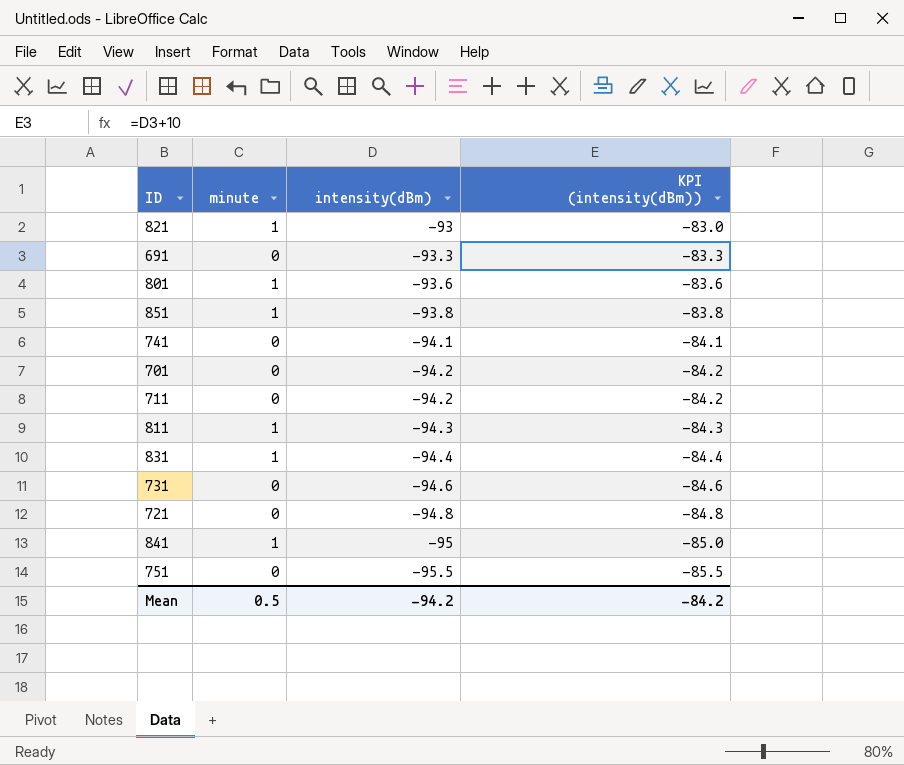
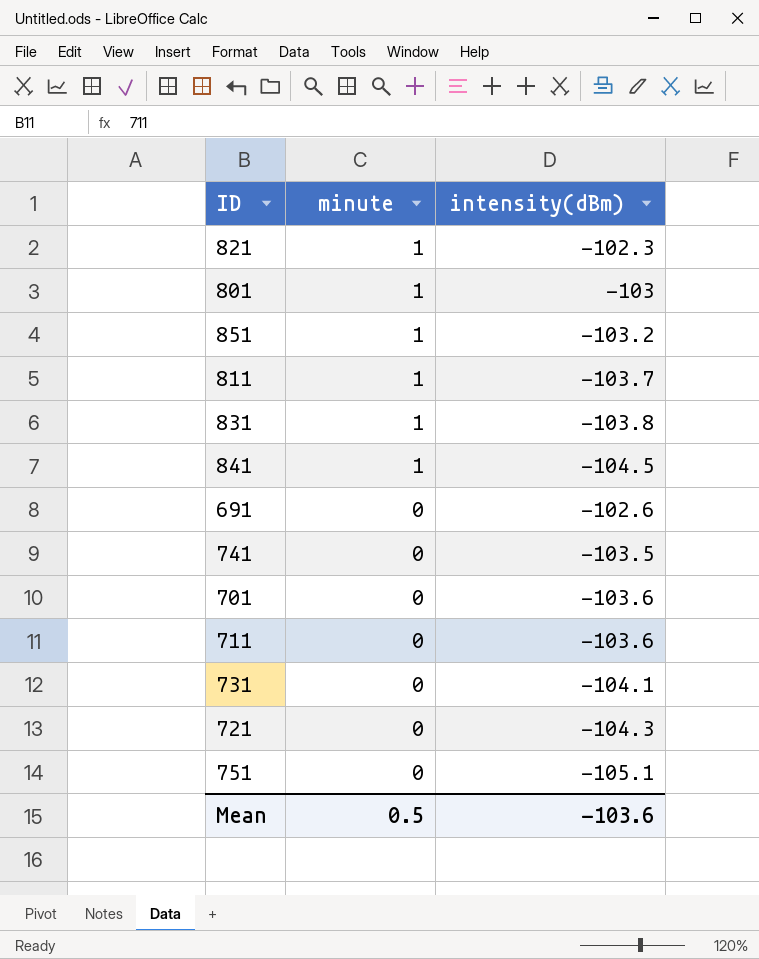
row order: intensity(dBm) descending -> minute descending
column KPI (intensity(dBm)) | formula: [intensity(dBm)] + 10 -> none
821 | intensity(dBm): -93 -> -102.3
801 | intensity(dBm): -93.6 -> -103
851 | intensity(dBm): -93.8 -> -103.2
811 | intensity(dBm): -94.3 -> -103.7
831 | intensity(dBm): -94.4 -> -103.8
841 | intensity(dBm): -95 -> -104.5
691 | intensity(dBm): -93.3 -> -102.6
741 | intensity(dBm): -94.1 -> -103.5
701 | intensity(dBm): -94.2 -> -103.6
711 | intensity(dBm): -94.2 -> -103.6
731 | intensity(dBm): -94.6 -> -104.1
721 | intensity(dBm): -94.8 -> -104.3
751 | intensity(dBm): -95.5 -> -105.1
Mean | intensity(dBm): -94.2 -> -103.6

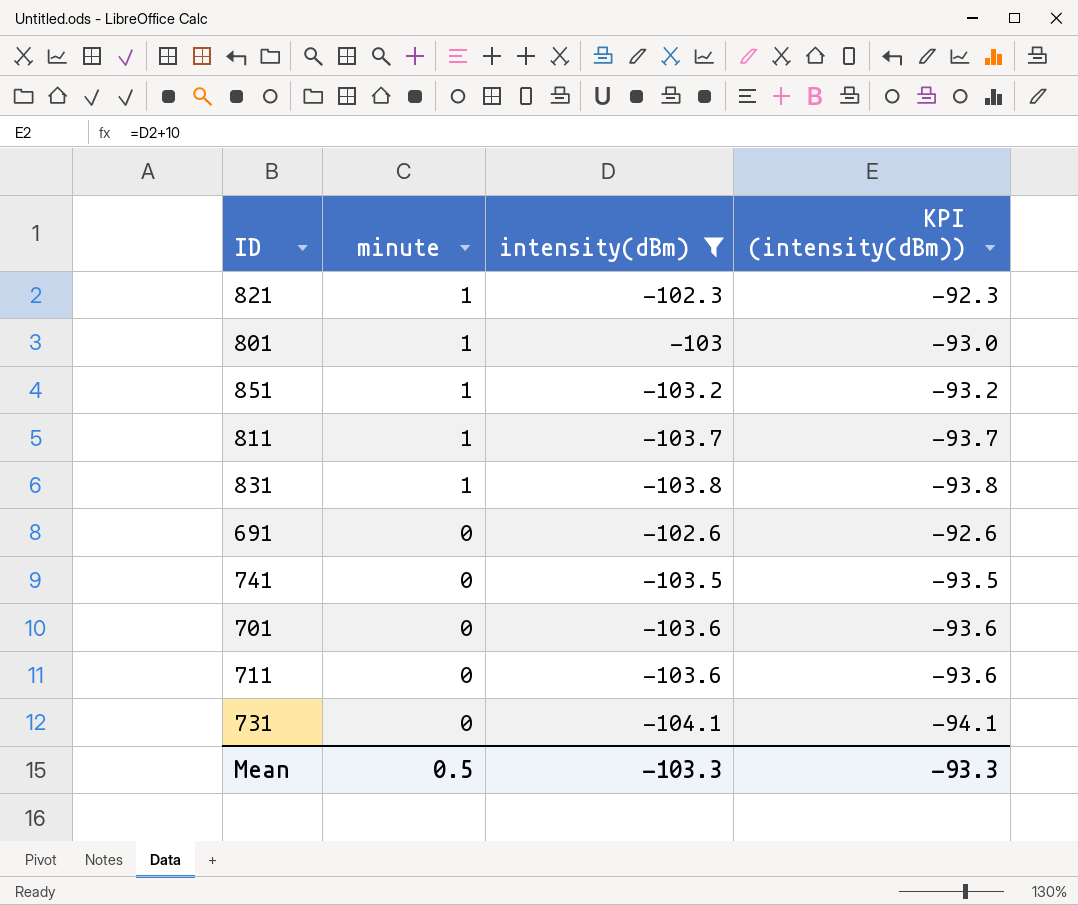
filter: none -> intensity(dBm) >= -104.1
column KPI (intensity(dBm)) | formula: none -> [intensity(dBm)] + 10
Mean | intensity(dBm): -103.6 -> -103.3

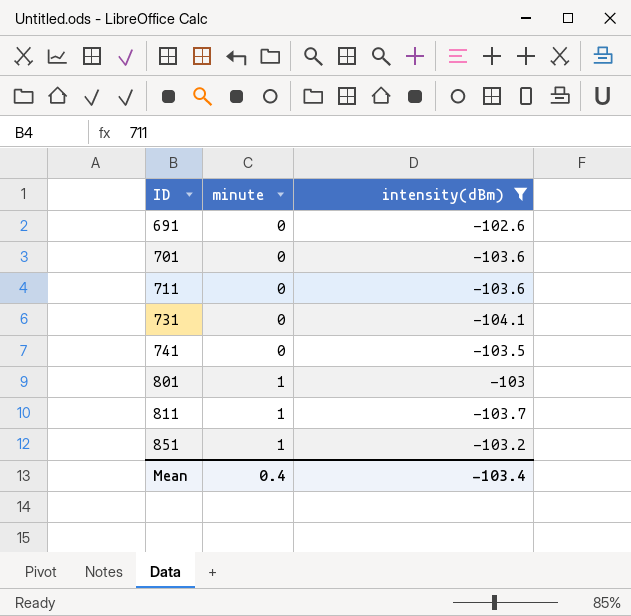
row order: minute descending -> ID ascending
column KPI (intensity(dBm)) | formula: [intensity(dBm)] + 10 -> none
row 821: 1 | -102.3 | -92.3 -> none
row 831: 1 | -103.8 | -93.8 -> none
Mean | minute: 0.5 -> 0.4
Mean | intensity(dBm): -103.3 -> -103.4

